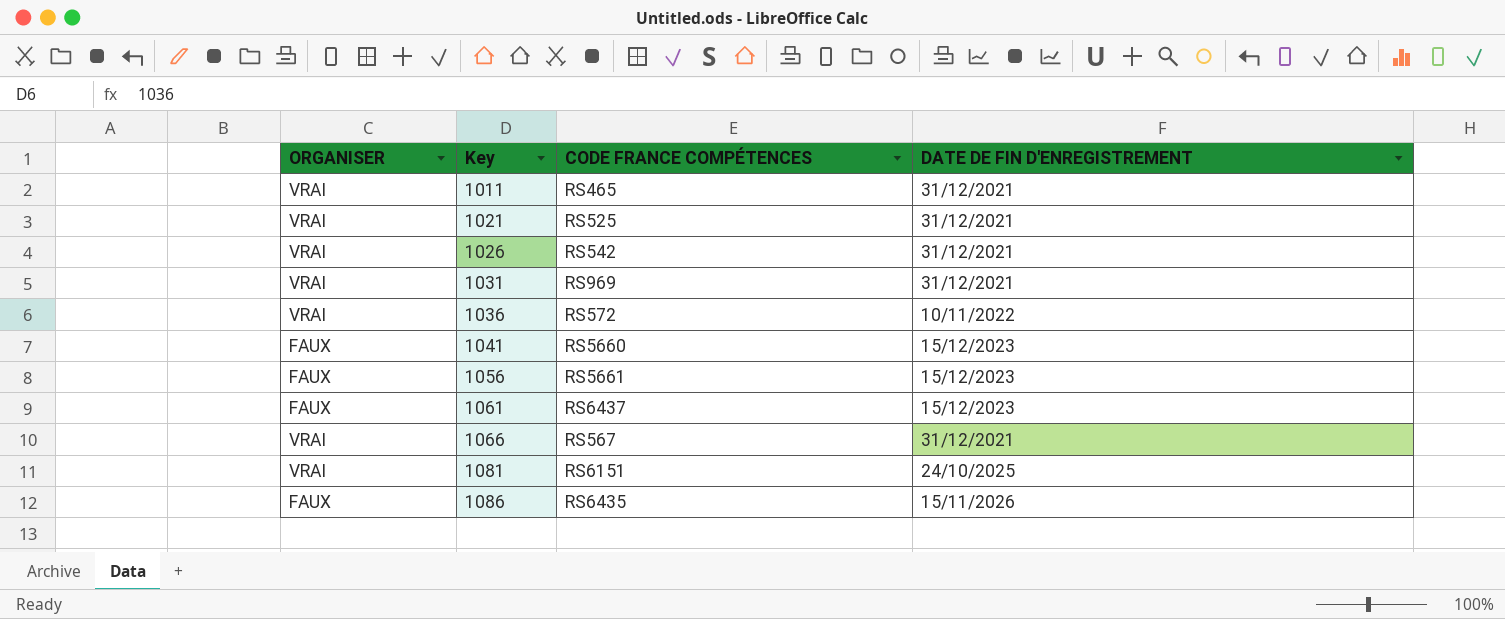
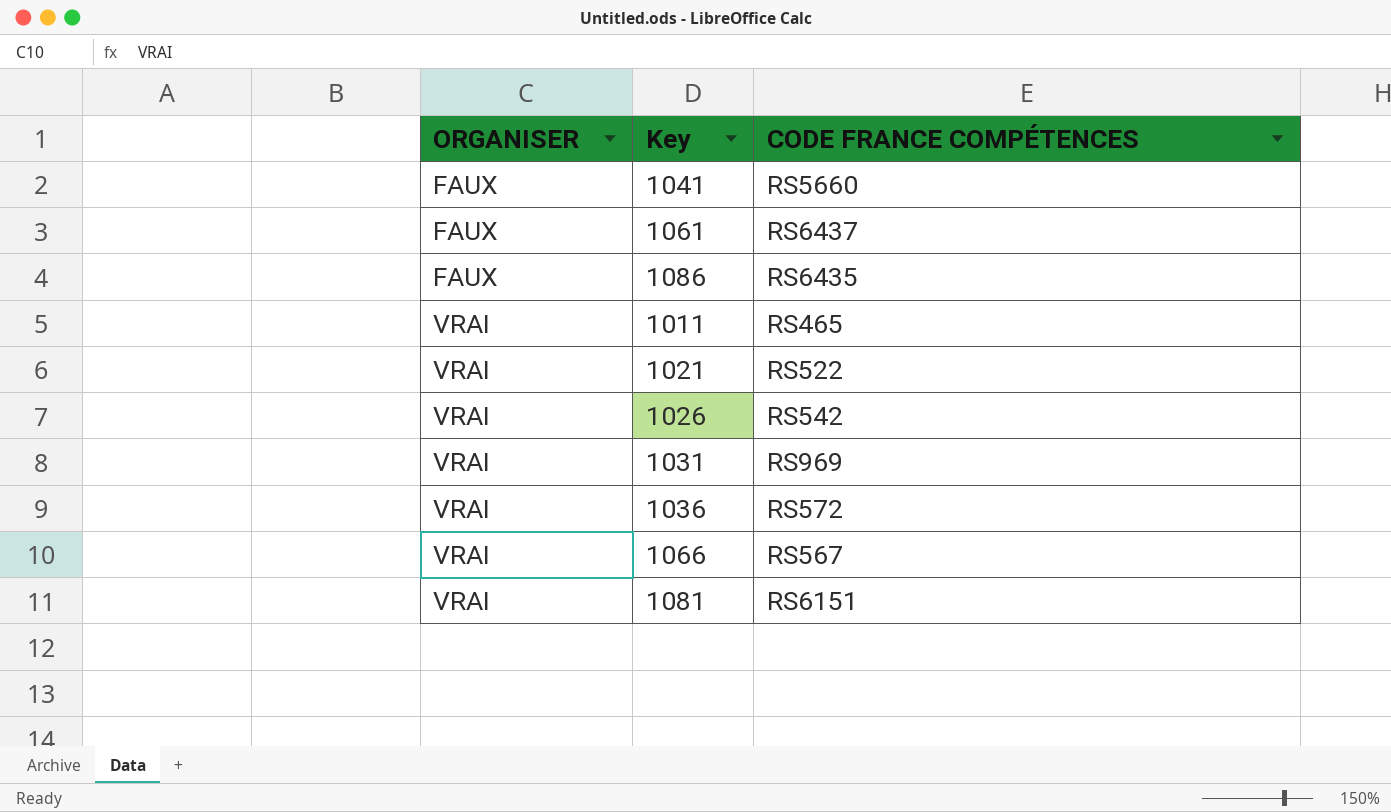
row order: Key ascending -> ORGANISER ascending
column DATE DE FIN D'ENREGISTREMENT | position: 4 -> none
row 1056: FAUX | RS5661 | 15/12/2023 -> none
1021 | CODE FRANCE COMPÉTENCES: RS525 -> RS522

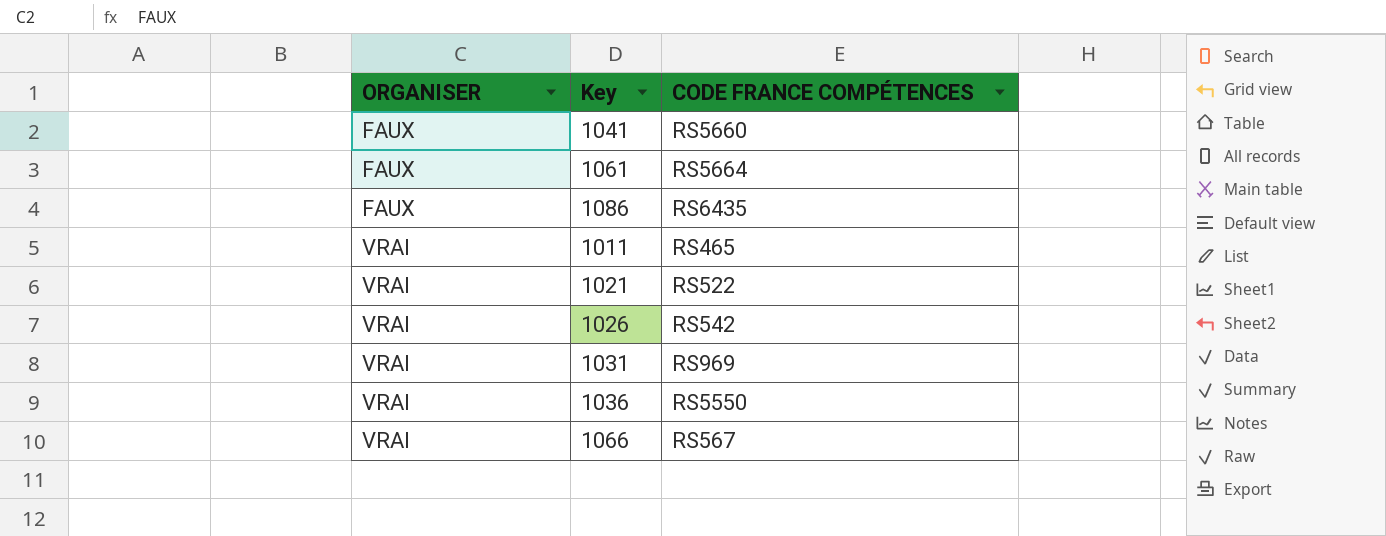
row 1081: VRAI | RS6151 -> none
1061 | CODE FRANCE COMPÉTENCES: RS6437 -> RS5664
1036 | CODE FRANCE COMPÉTENCES: RS572 -> RS5550

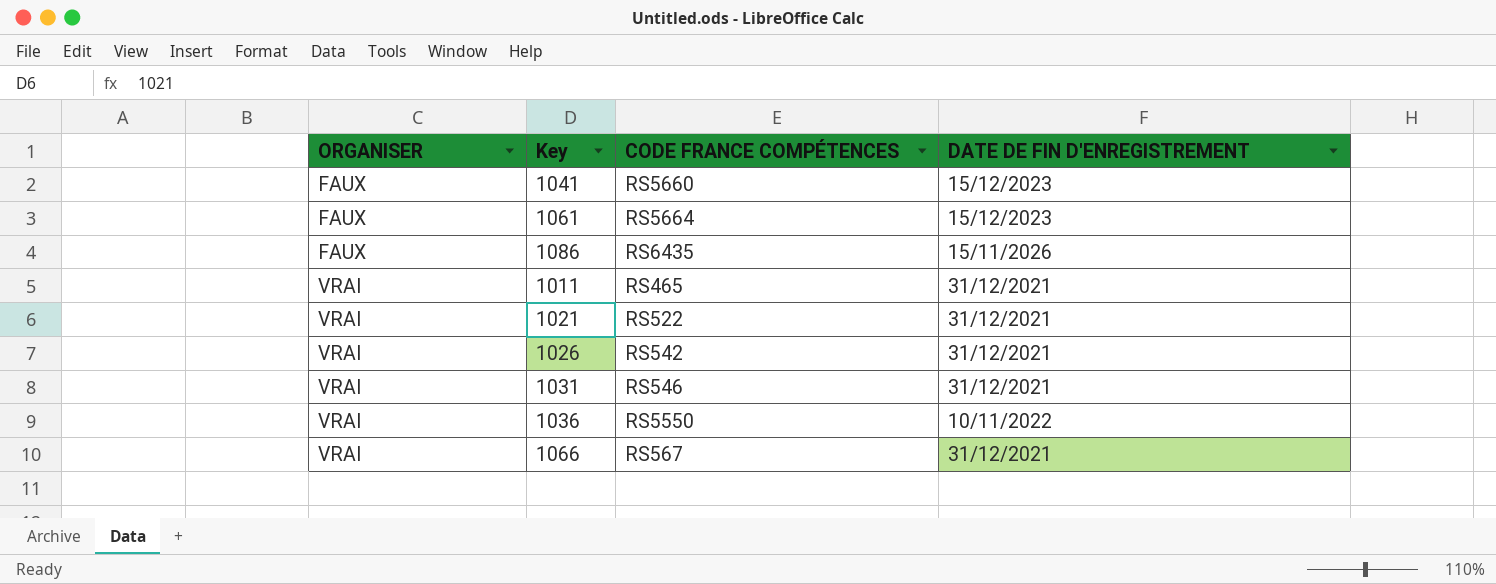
column DATE DE FIN D'ENREGISTREMENT | position: none -> 4
1031 | CODE FRANCE COMPÉTENCES: RS969 -> RS546

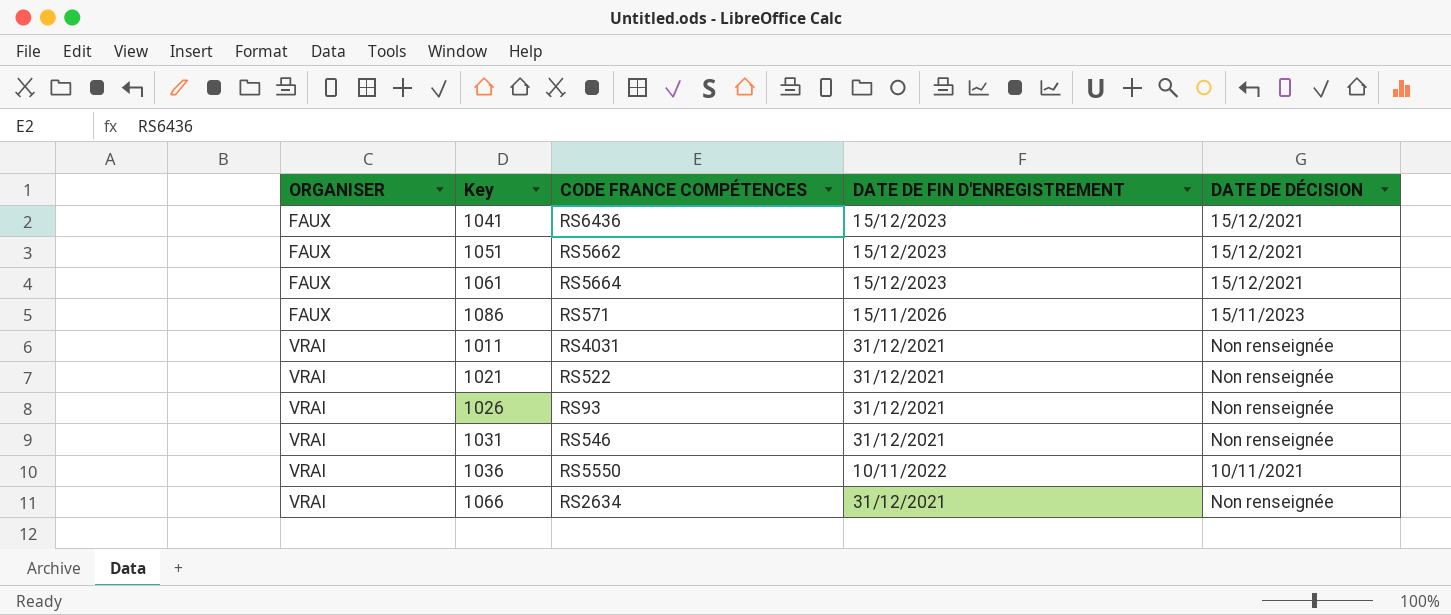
column DATE DE DÉCISION | position: none -> 5
1041 | CODE FRANCE COMPÉTENCES: RS5660 -> RS6436
row 1051: none -> FAUX | RS5662 | 15/12/2023 | 15/12/2021
1086 | CODE FRANCE COMPÉTENCES: RS6435 -> RS571
1011 | CODE FRANCE COMPÉTENCES: RS465 -> RS4031
1026 | CODE FRANCE COMPÉTENCES: RS542 -> RS93
1066 | CODE FRANCE COMPÉTENCES: RS567 -> RS2634

